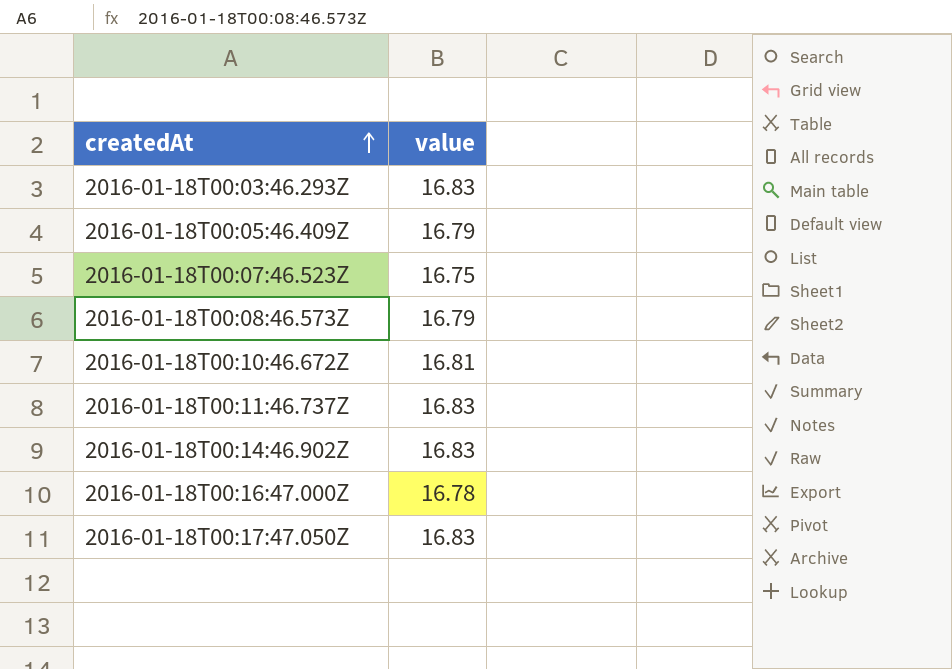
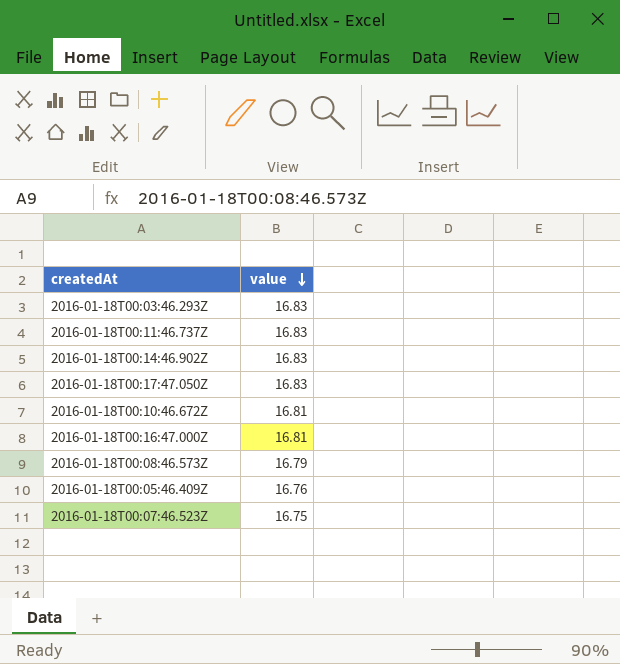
row order: createdAt ascending -> value descending
2016-01-18T00:16:47.000Z | value: 16.78 -> 16.81
2016-01-18T00:05:46.409Z | value: 16.79 -> 16.76

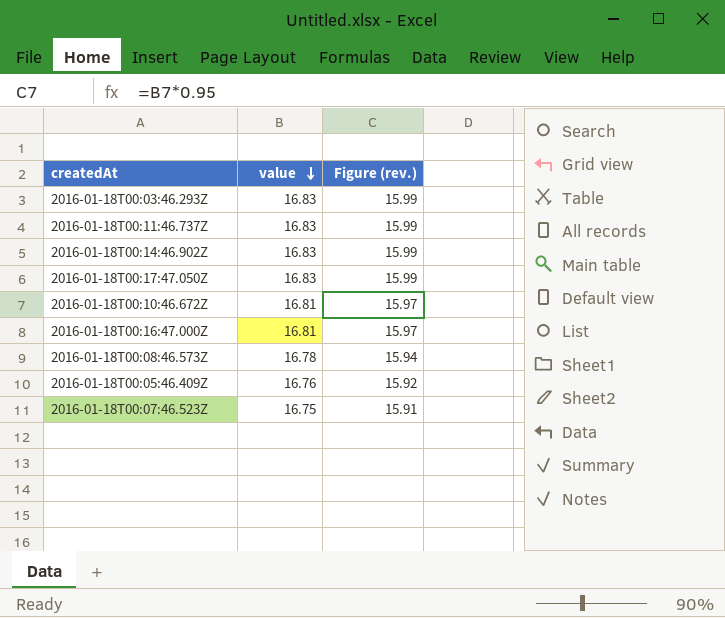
column Figure (rev.) | formula: none -> [value] * 0.95
2016-01-18T00:08:46.573Z | value: 16.79 -> 16.78

